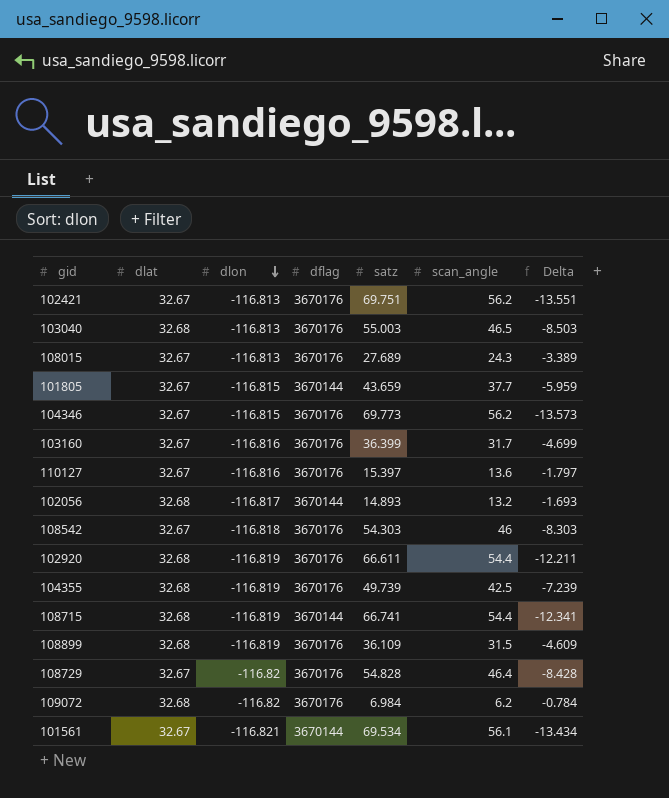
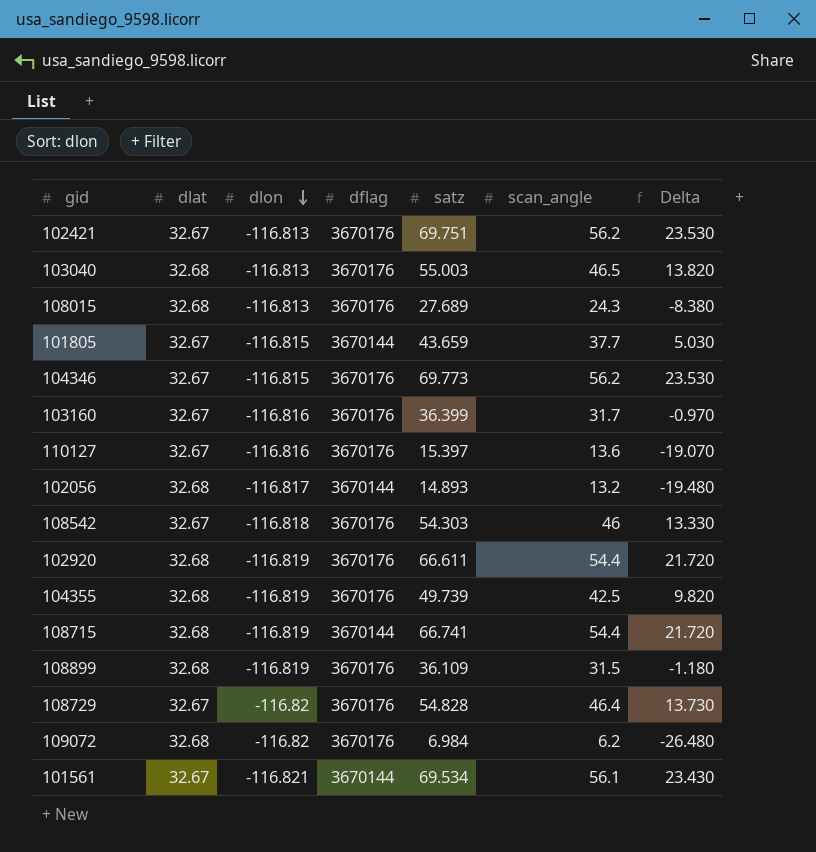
column Delta | formula: [scan_angle] - [satz] -> [scan_angle] - [dlat]
108015 | dlat: 32.67 -> 32.68

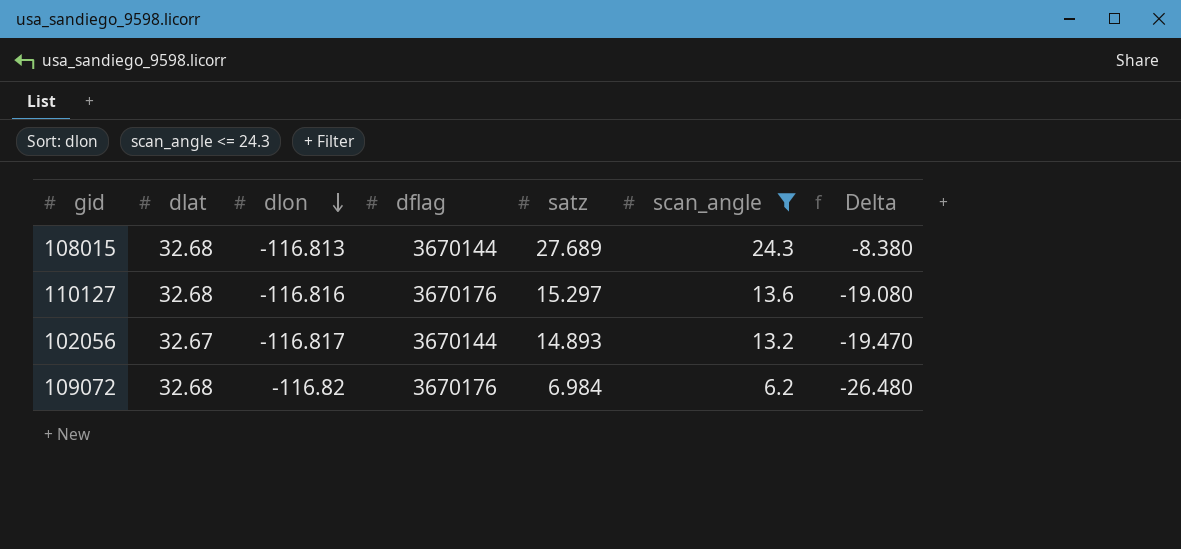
filter: none -> scan_angle <= 24.3
108015 | dflag: 3670176 -> 3670144
110127 | dlat: 32.67 -> 32.68
110127 | satz: 15.397 -> 15.297
110127 | Delta: -19.070 -> -19.080
102056 | dlat: 32.68 -> 32.67
102056 | Delta: -19.480 -> -19.470

